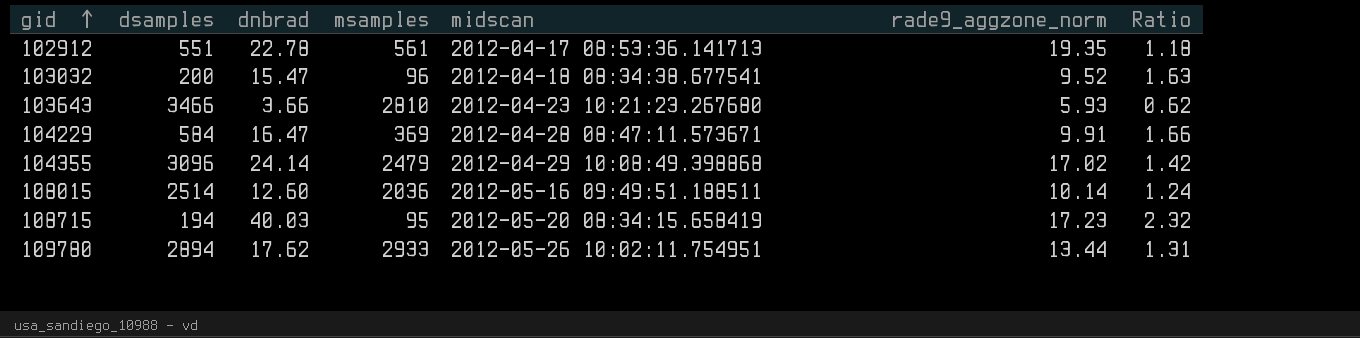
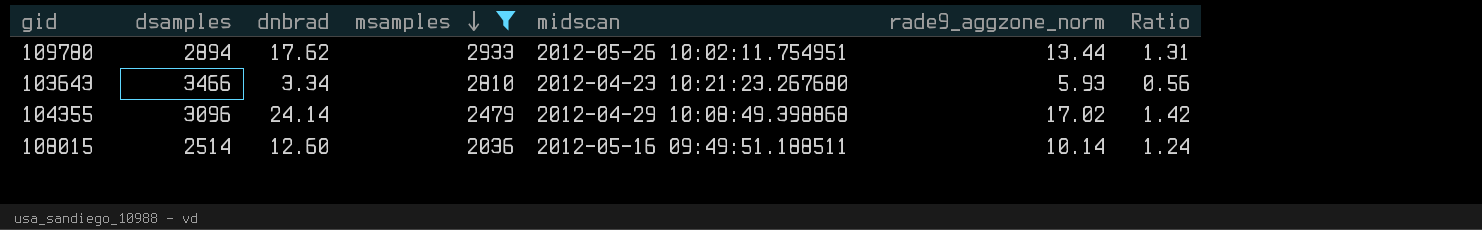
filter: none -> msamples >= 2036
row order: gid ascending -> msamples descending
103643 | dnbrad: 3.66 -> 3.34
103643 | Ratio: 0.62 -> 0.56

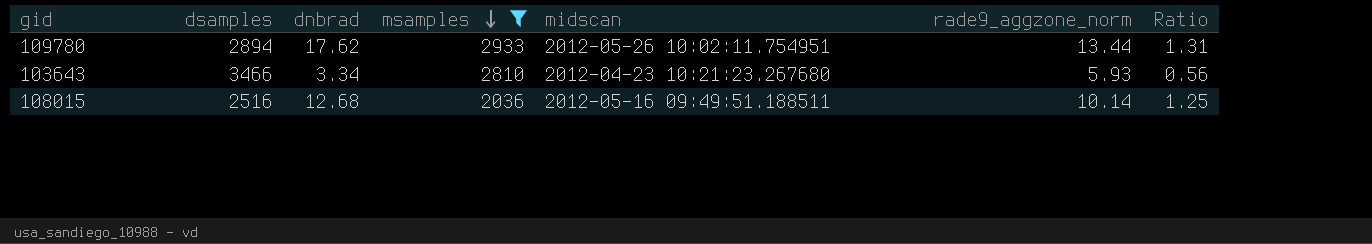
row 104355: 3096 | 24.14 | 2479 | 2012-04-29 10:08:49.398868 | 17.02 | 1.42 -> none
108015 | dsamples: 2514 -> 2516
108015 | dnbrad: 12.60 -> 12.68
108015 | Ratio: 1.24 -> 1.25

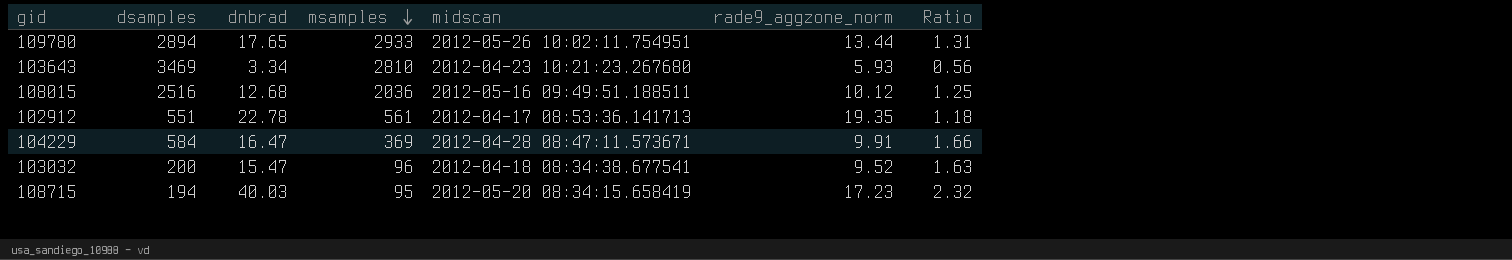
filter: msamples >= 2036 -> none
109780 | dnbrad: 17.62 -> 17.65
103643 | dsamples: 3466 -> 3469
108015 | rade9_aggzone_norm: 10.14 -> 10.12

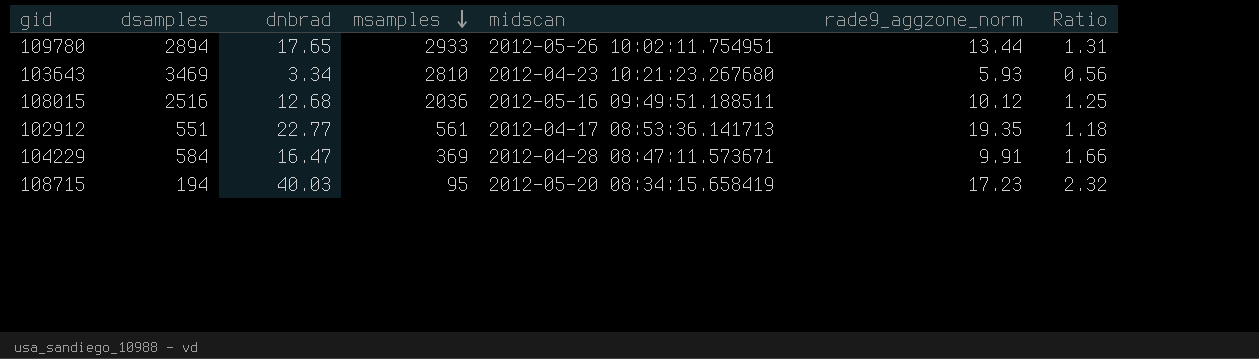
row 103032: 200 | 15.47 | 96 | 2012-04-18 08:34:38.677541 | 9.52 | 1.63 -> none
102912 | dnbrad: 22.78 -> 22.77

